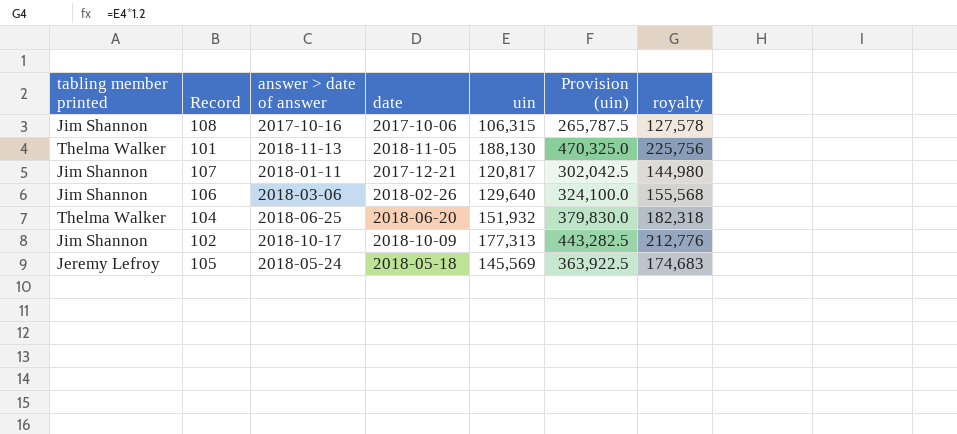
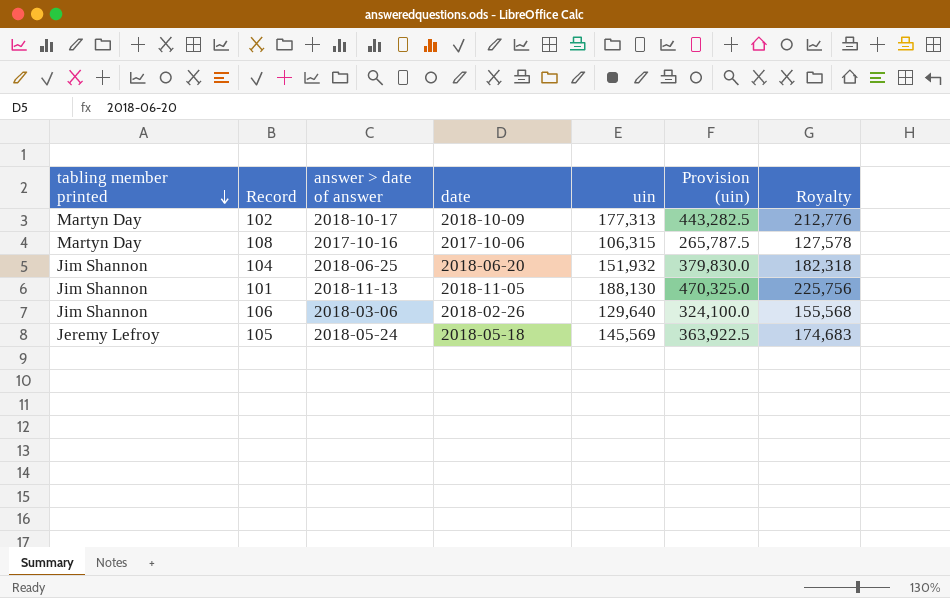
row order: none -> tabling member printed descending
column name: royalty -> Royalty
row 107: Jim Shannon | 2018-01-11 | 2017-12-21 | 120,817 | 302,042.5 | 144,980 -> none
102 | tabling member printed: Jim Shannon -> Martyn Day
108 | tabling member printed: Jim Shannon -> Martyn Day
104 | tabling member printed: Thelma Walker -> Jim Shannon
101 | tabling member printed: Thelma Walker -> Jim Shannon

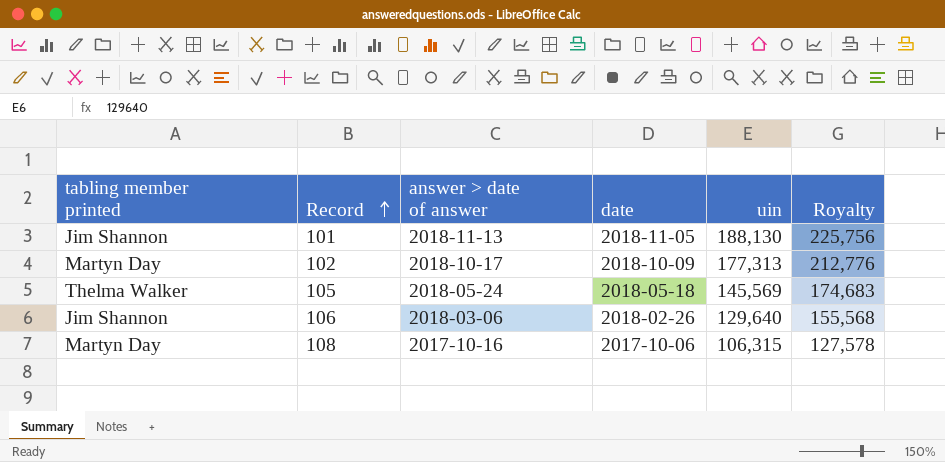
row order: tabling member printed descending -> Record ascending
column Provision (uin) | formula: [uin] * 2.5 -> none
row 104: Jim Shannon | 2018-06-25 | 2018-06-20 | 151,932 | 379,830.0 | 182,318 -> none
105 | tabling member printed: Jeremy Lefroy -> Thelma Walker

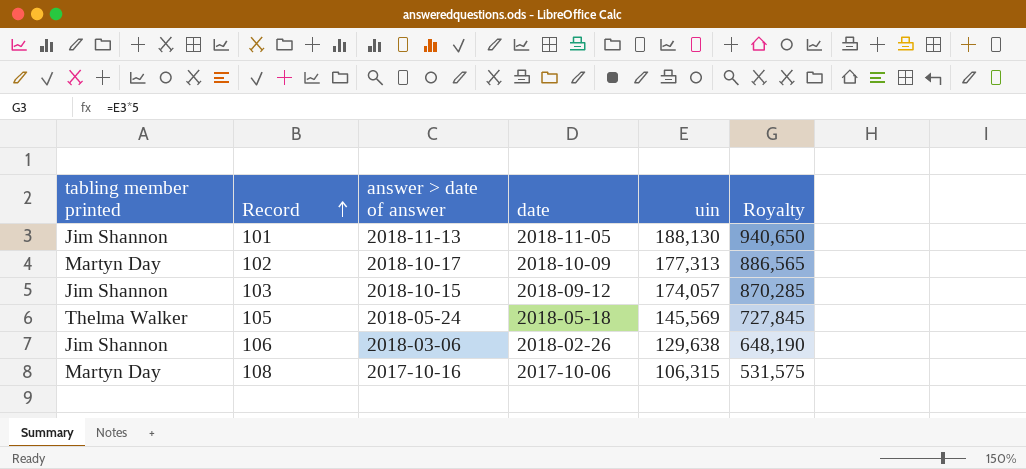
column Royalty | formula: [uin] * 1.2 -> [uin] * 5
row 103: none -> Jim Shannon | 2018-10-15 | 2018-09-12 | 174,057 | 870,285
106 | uin: 129,640 -> 129,638

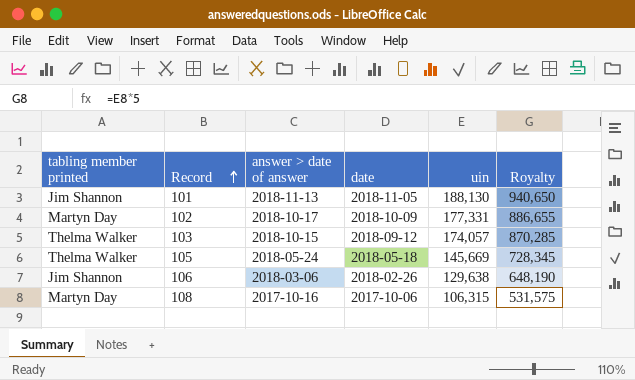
102 | uin: 177,313 -> 177,331
102 | Royalty: 886,565 -> 886,655
103 | tabling member printed: Jim Shannon -> Thelma Walker
105 | uin: 145,569 -> 145,669
105 | Royalty: 727,845 -> 728,345

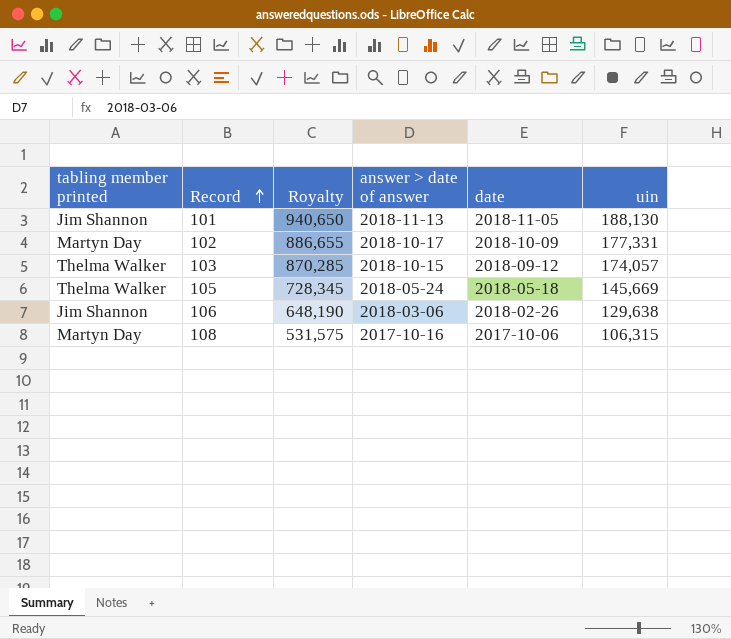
column Royalty | position: 6 -> 3

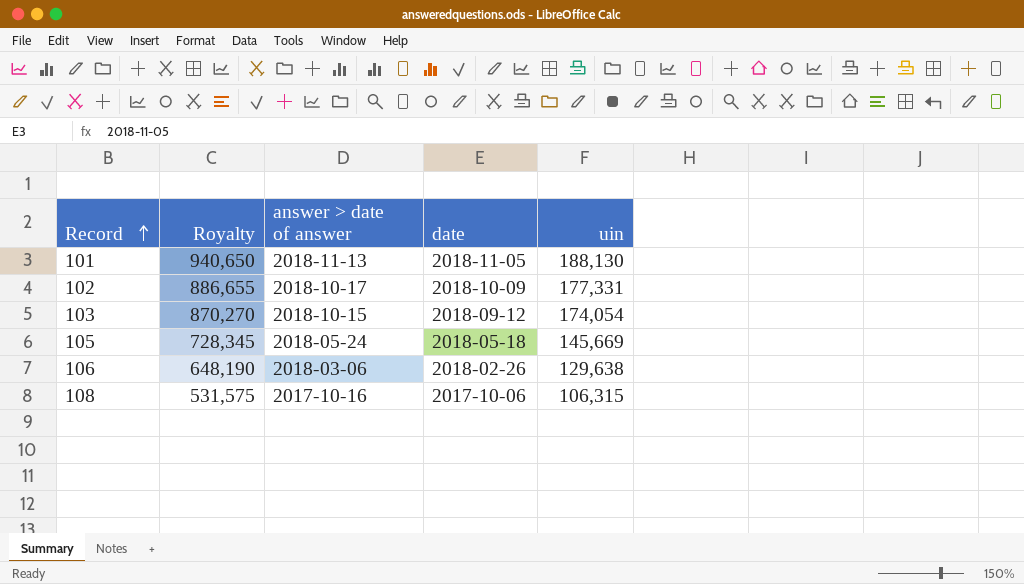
column tabling member printed | position: 1 -> none
103 | Royalty: 870,285 -> 870,270
103 | uin: 174,057 -> 174,054

